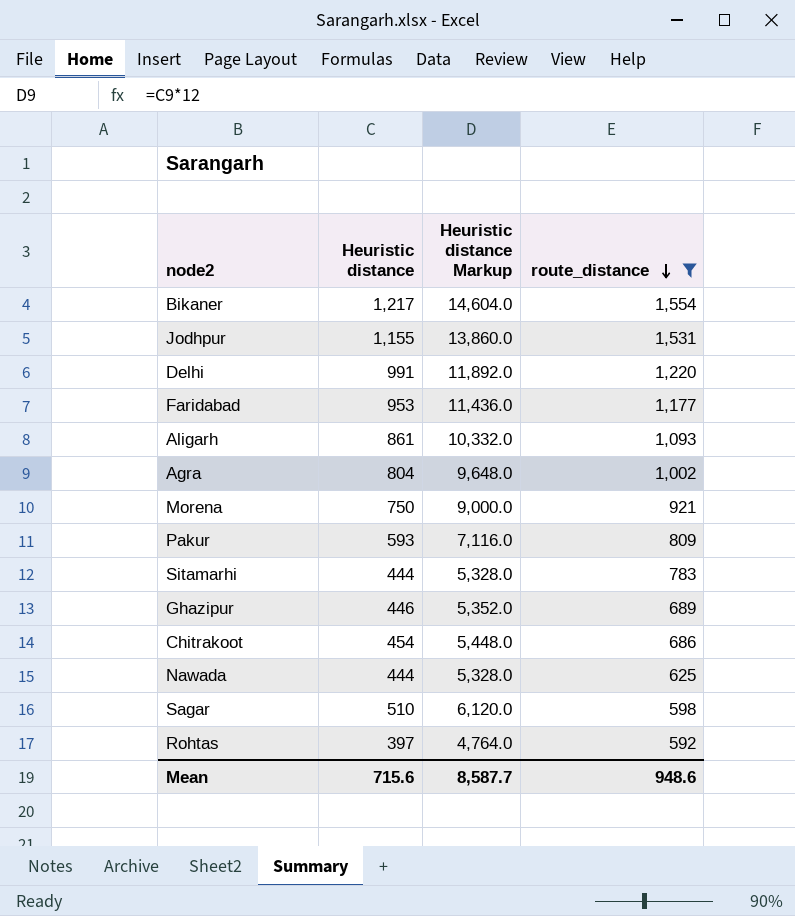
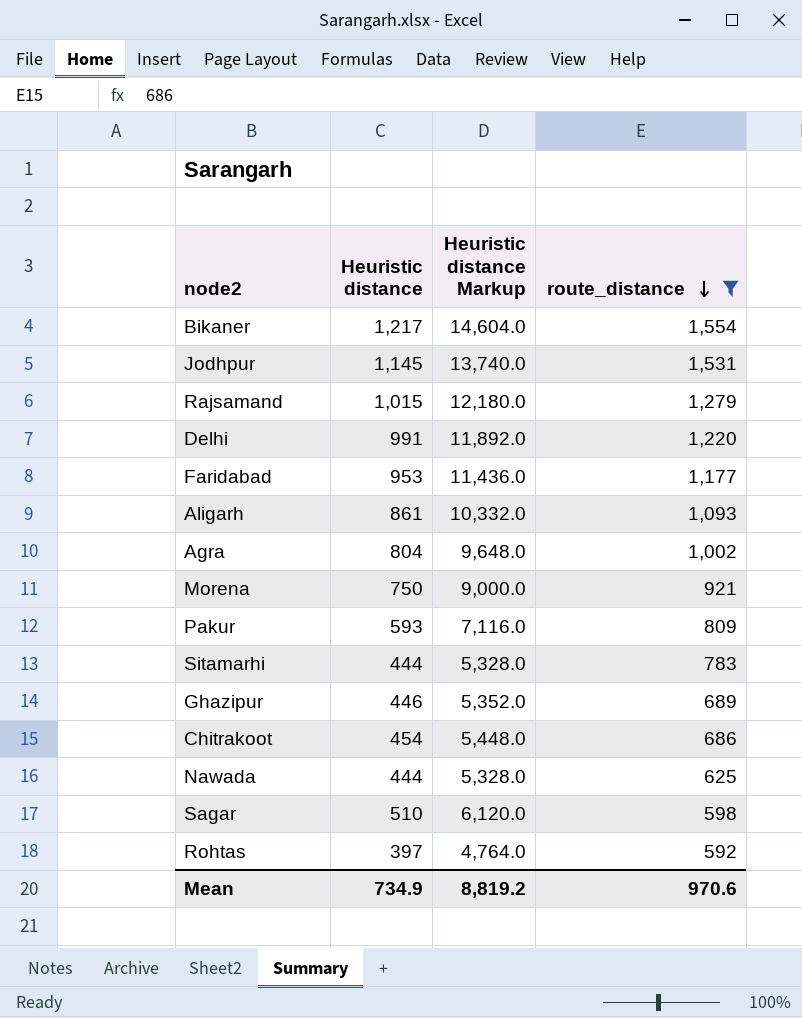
Jodhpur | Heuristic distance: 1,155 -> 1,145
Jodhpur | Heuristic distance Markup: 13,860.0 -> 13,740.0
row Rajsamand: none -> 1,015 | 12,180.0 | 1,279
Mean | Heuristic distance: 715.6 -> 734.9
Mean | Heuristic distance Markup: 8,587.7 -> 8,819.2
Mean | route_distance: 948.6 -> 970.6

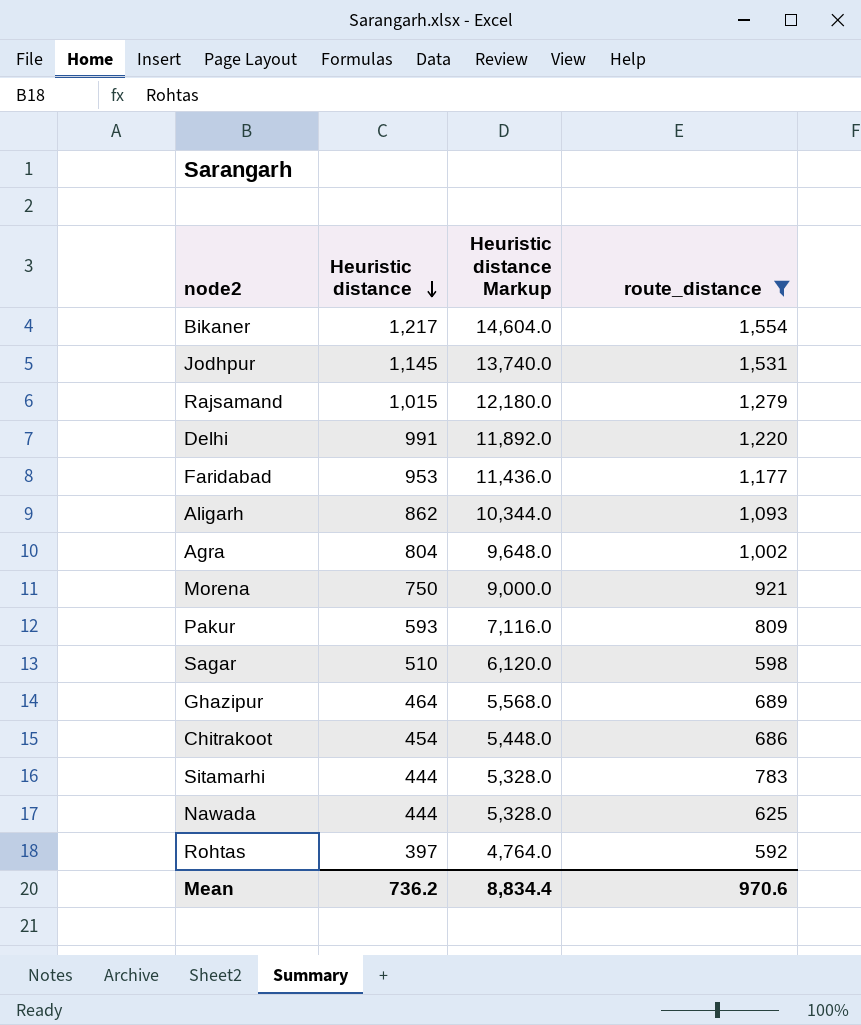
row order: route_distance descending -> Heuristic distance descending
Aligarh | Heuristic distance: 861 -> 862
Aligarh | Heuristic distance Markup: 10,332.0 -> 10,344.0
Ghazipur | Heuristic distance: 446 -> 464
Ghazipur | Heuristic distance Markup: 5,352.0 -> 5,568.0
Mean | Heuristic distance: 734.9 -> 736.2
Mean | Heuristic distance Markup: 8,819.2 -> 8,834.4

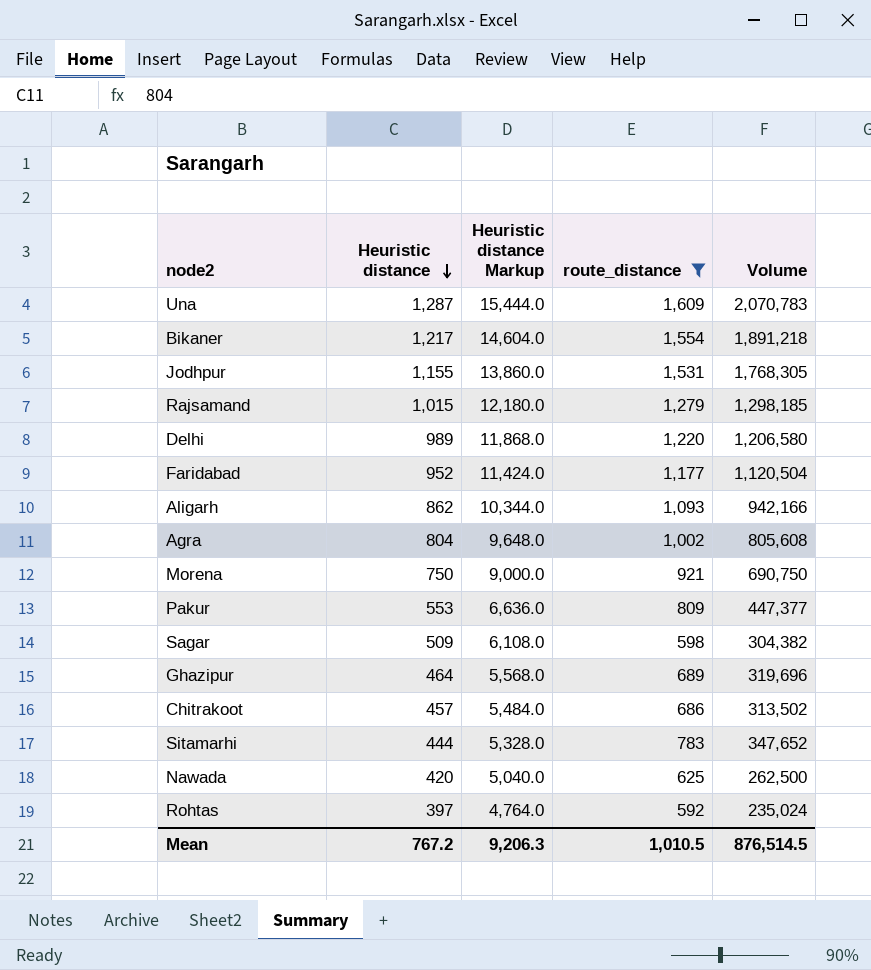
column Volume | formula: none -> [Heuristic distance] * [route_distance]
row Una: none -> 1,287 | 15,444.0 | 1,609 | 2,070,783
Jodhpur | Heuristic distance: 1,145 -> 1,155
Jodhpur | Heuristic distance Markup: 13,740.0 -> 13,860.0
Delhi | Heuristic distance: 991 -> 989
Delhi | Heuristic distance Markup: 11,892.0 -> 11,868.0
Faridabad | Heuristic distance: 953 -> 952
Faridabad | Heuristic distance Markup: 11,436.0 -> 11,424.0
Pakur | Heuristic distance: 593 -> 553
Pakur | Heuristic distance Markup: 7,116.0 -> 6,636.0
Sagar | Heuristic distance: 510 -> 509
Sagar | Heuristic distance Markup: 6,120.0 -> 6,108.0
Chitrakoot | Heuristic distance: 454 -> 457
Chitrakoot | Heuristic distance Markup: 5,448.0 -> 5,484.0
Nawada | Heuristic distance: 444 -> 420
Nawada | Heuristic distance Markup: 5,328.0 -> 5,040.0
Mean | Heuristic distance: 736.2 -> 767.2
Mean | Heuristic distance Markup: 8,834.4 -> 9,206.3
Mean | route_distance: 970.6 -> 1,010.5

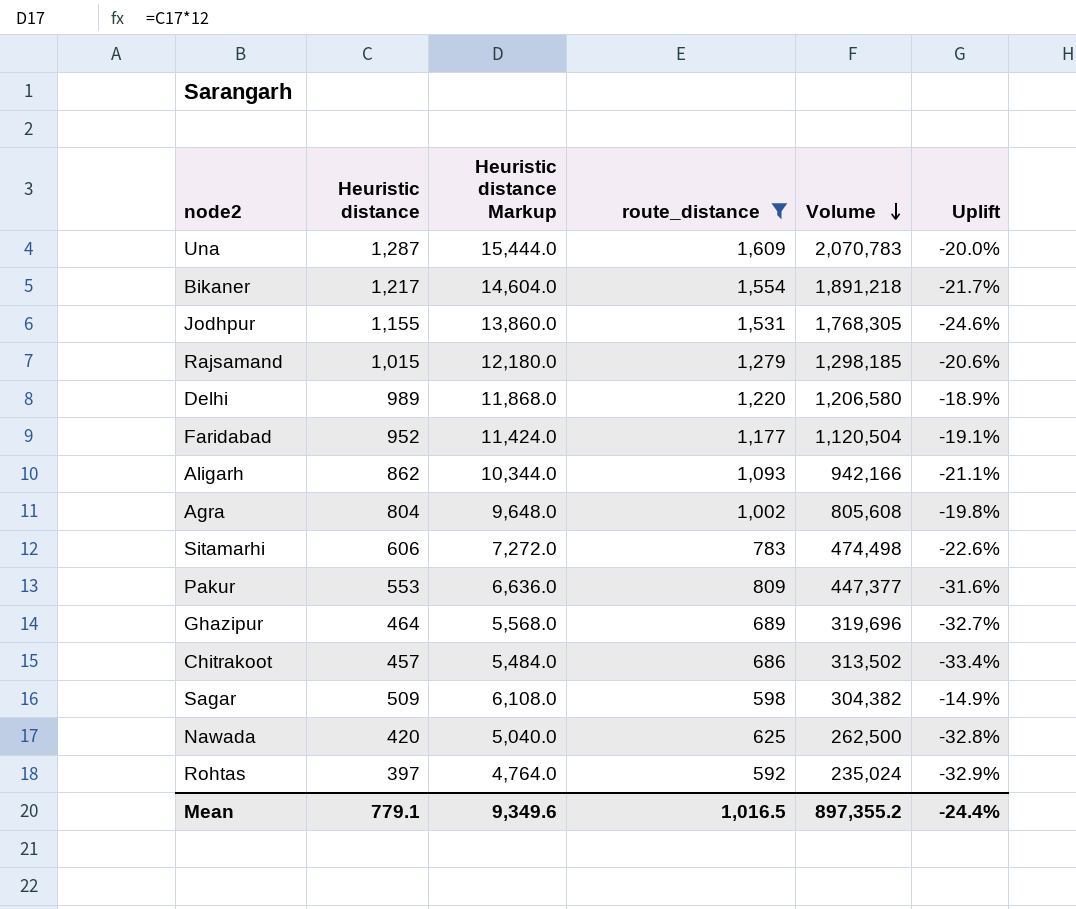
row order: Heuristic distance descending -> Volume descending
column Uplift | formula: none -> ([Heuristic distance] - [route_distance]) / [route_distance]
row Morena: 750 | 9,000.0 | 921 | 690,750 -> none
Sitamarhi | Heuristic distance: 444 -> 606
Sitamarhi | Heuristic distance Markup: 5,328.0 -> 7,272.0
Sitamarhi | Volume: 347,652 -> 474,498
Mean | Heuristic distance: 767.2 -> 779.1
Mean | Heuristic distance Markup: 9,206.3 -> 9,349.6
Mean | route_distance: 1,010.5 -> 1,016.5
Mean | Volume: 876,514.5 -> 897,355.2

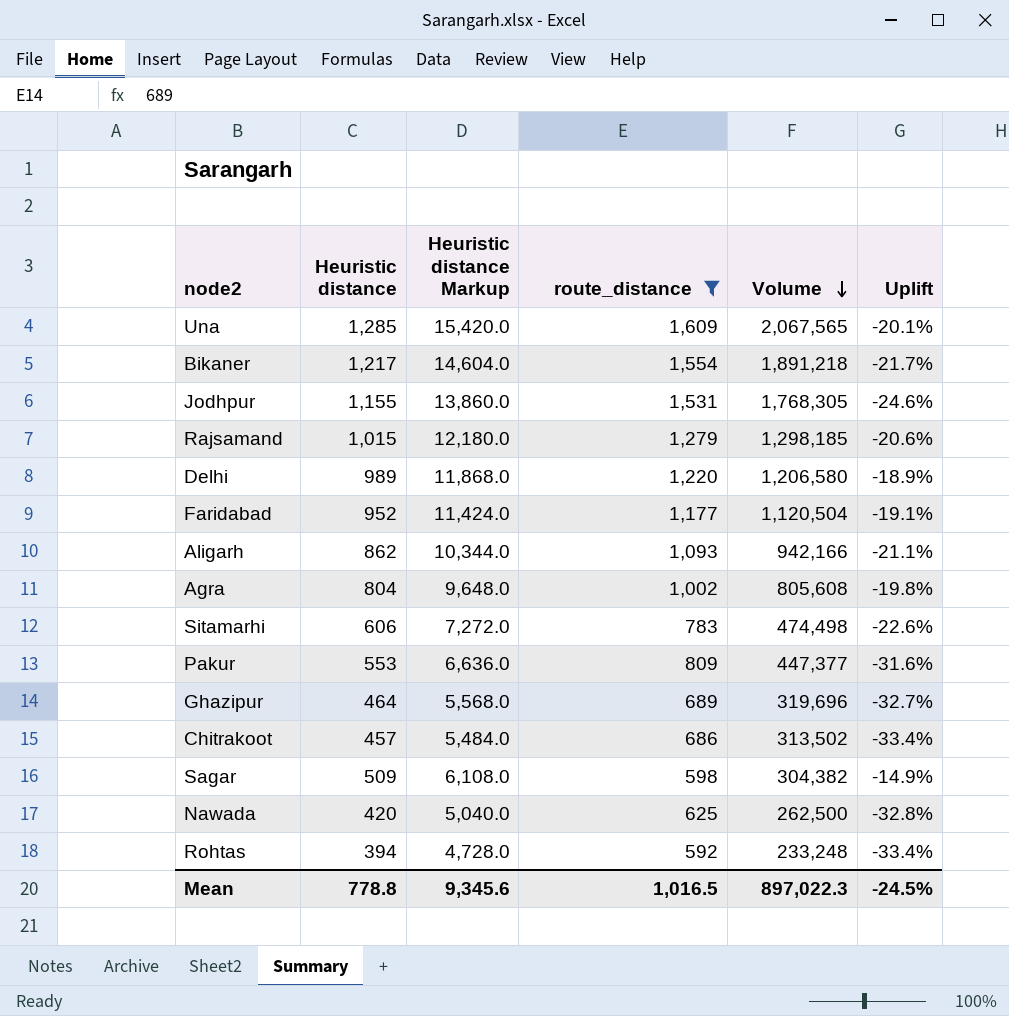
Una | Heuristic distance: 1,287 -> 1,285
Una | Heuristic distance Markup: 15,444.0 -> 15,420.0
Una | Volume: 2,070,783 -> 2,067,565
Una | Uplift: -20.0% -> -20.1%
Rohtas | Heuristic distance: 397 -> 394
Rohtas | Heuristic distance Markup: 4,764.0 -> 4,728.0
Rohtas | Volume: 235,024 -> 233,248
Rohtas | Uplift: -32.9% -> -33.4%
Mean | Heuristic distance: 779.1 -> 778.8
Mean | Heuristic distance Markup: 9,349.6 -> 9,345.6
Mean | Volume: 897,355.2 -> 897,022.3
Mean | Uplift: -24.4% -> -24.5%

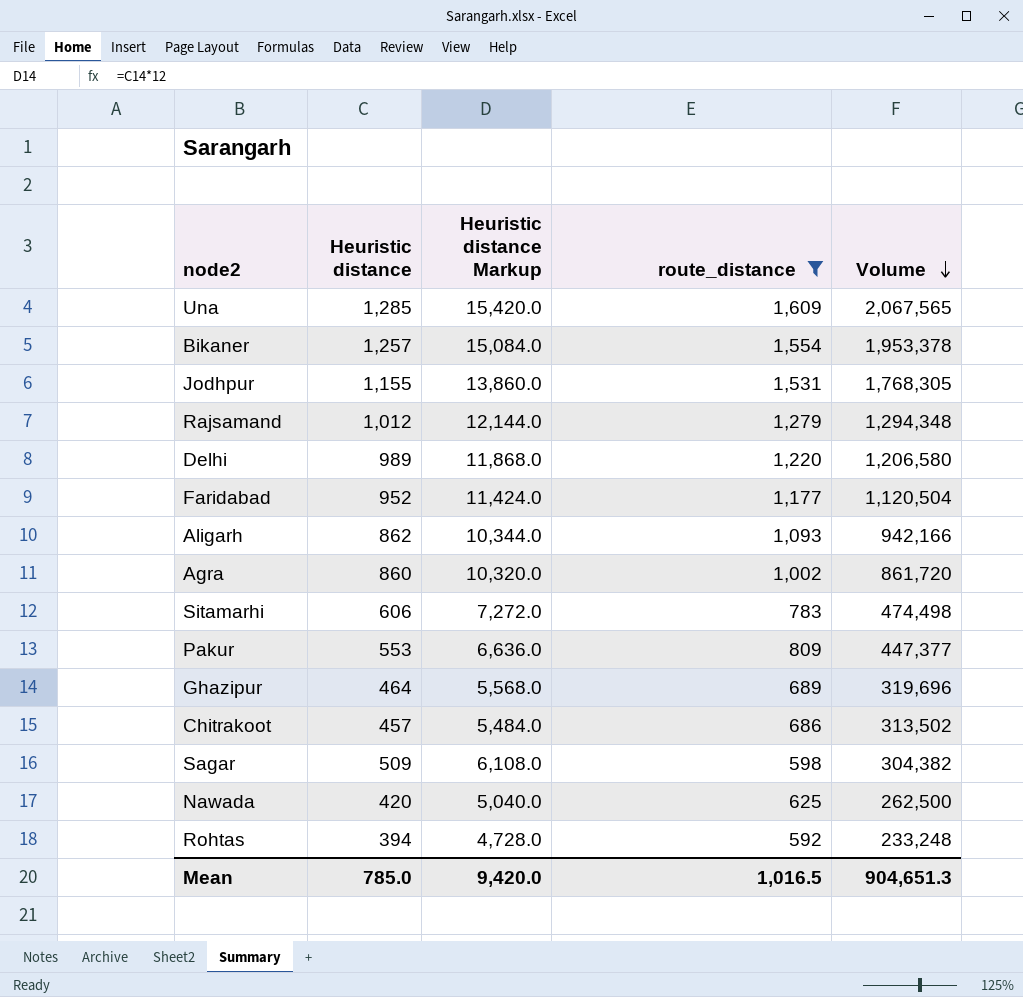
column Uplift | formula: ([Heuristic distance] - [route_distance]) / [route_distance] -> none
Bikaner | Heuristic distance: 1,217 -> 1,257
Bikaner | Heuristic distance Markup: 14,604.0 -> 15,084.0
Bikaner | Volume: 1,891,218 -> 1,953,378
Rajsamand | Heuristic distance: 1,015 -> 1,012
Rajsamand | Heuristic distance Markup: 12,180.0 -> 12,144.0
Rajsamand | Volume: 1,298,185 -> 1,294,348
Agra | Heuristic distance: 804 -> 860
Agra | Heuristic distance Markup: 9,648.0 -> 10,320.0
Agra | Volume: 805,608 -> 861,720
Mean | Heuristic distance: 778.8 -> 785.0
Mean | Heuristic distance Markup: 9,345.6 -> 9,420.0
Mean | Volume: 897,022.3 -> 904,651.3

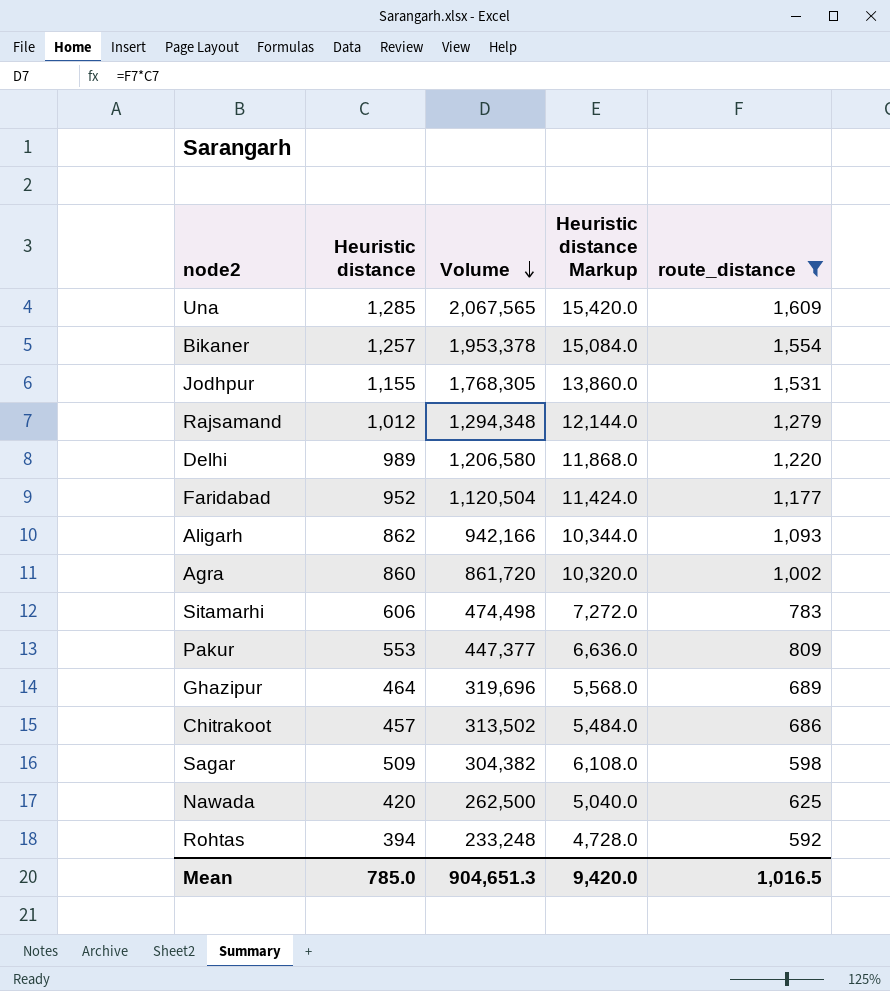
column Volume | position: 5 -> 3

